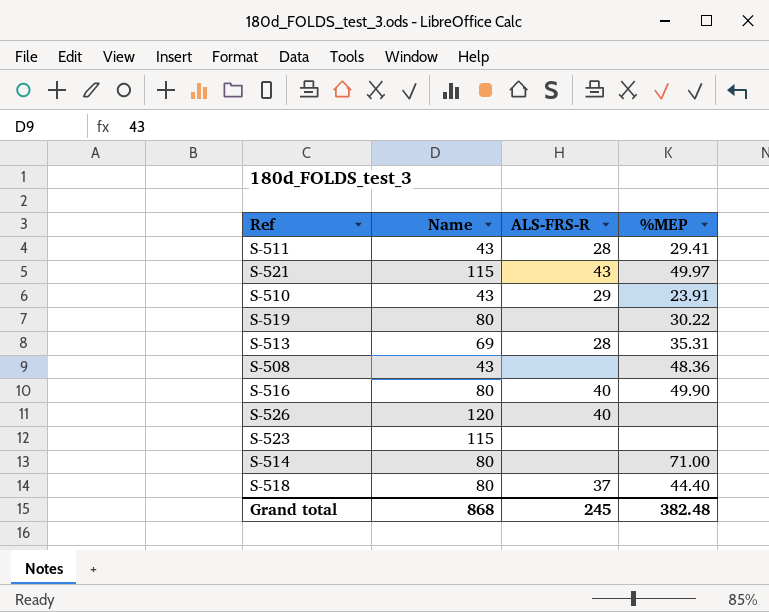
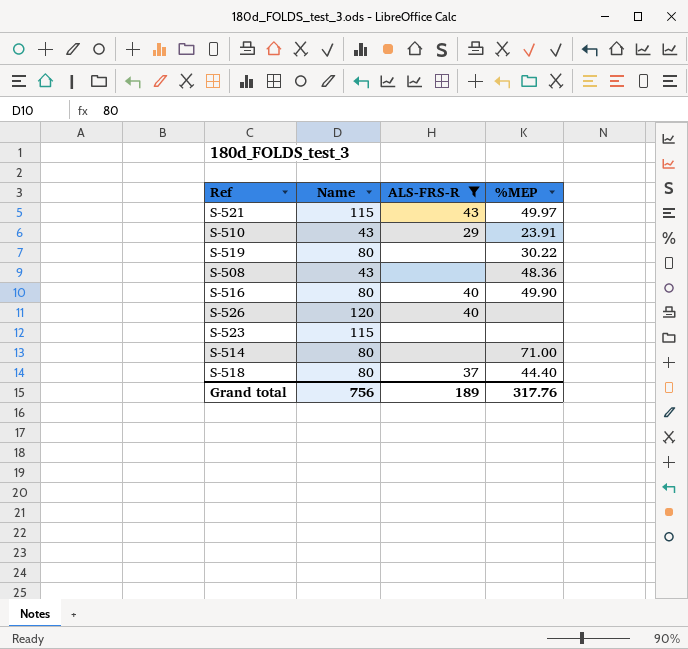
filter: none -> ALS-FRS-R != 28
Grand total | Name: 868 -> 756
Grand total | ALS-FRS-R: 245 -> 189
Grand total | %MEP: 382.48 -> 317.76

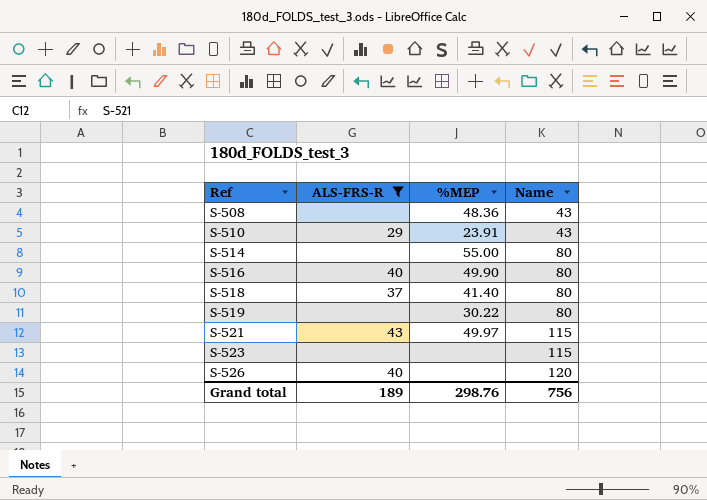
row order: none -> Ref ascending
column Name | position: 2 -> 4
S-514 | %MEP: 71.00 -> 55.00
S-518 | %MEP: 44.40 -> 41.40
Grand total | %MEP: 317.76 -> 298.76

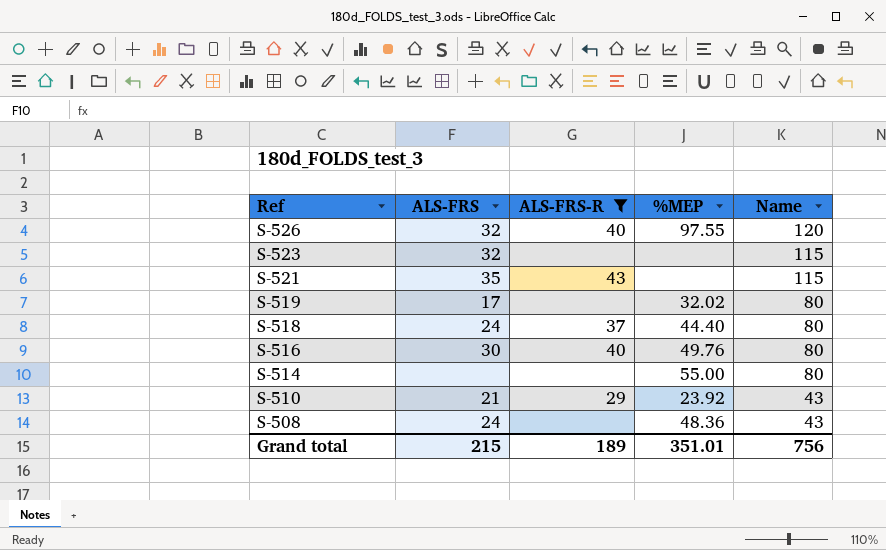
row order: Ref ascending -> Ref descending
column ALS-FRS | position: none -> 2
S-526 | %MEP: none -> 97.55
S-521 | %MEP: 49.97 -> none
S-519 | %MEP: 30.22 -> 32.02
S-518 | %MEP: 41.40 -> 44.40
S-516 | %MEP: 49.90 -> 49.76
S-510 | %MEP: 23.91 -> 23.92
Grand total | %MEP: 298.76 -> 351.01

